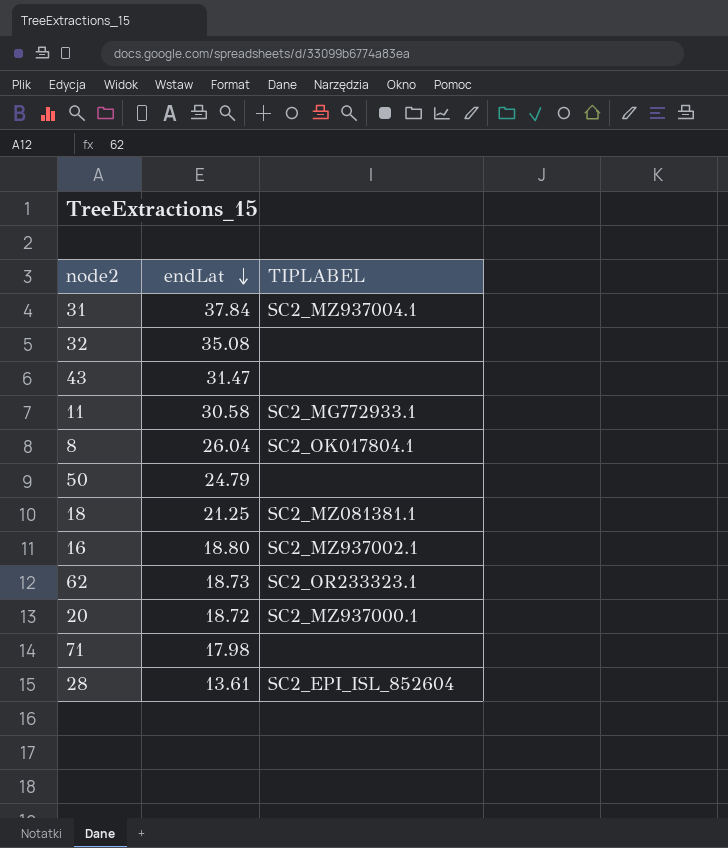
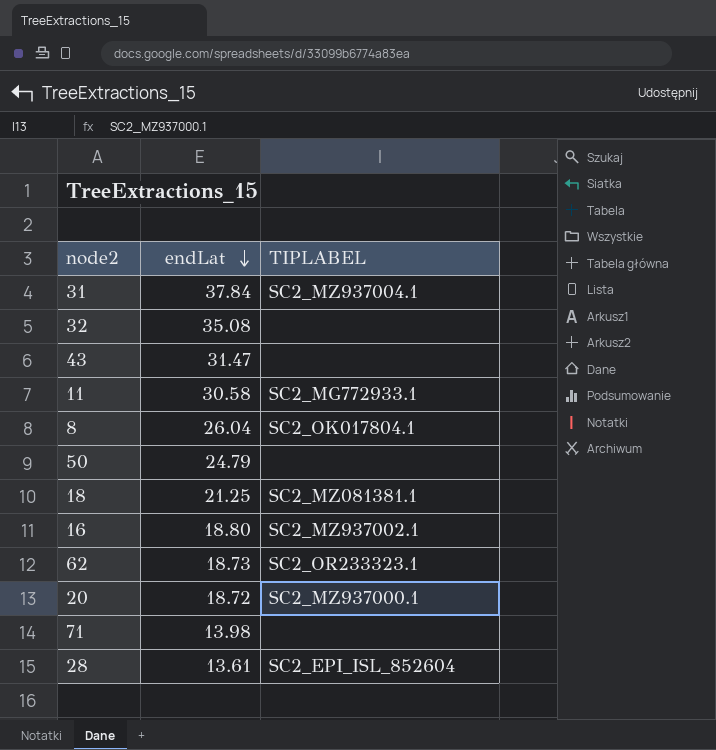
71 | endLat: 17.98 -> 13.98

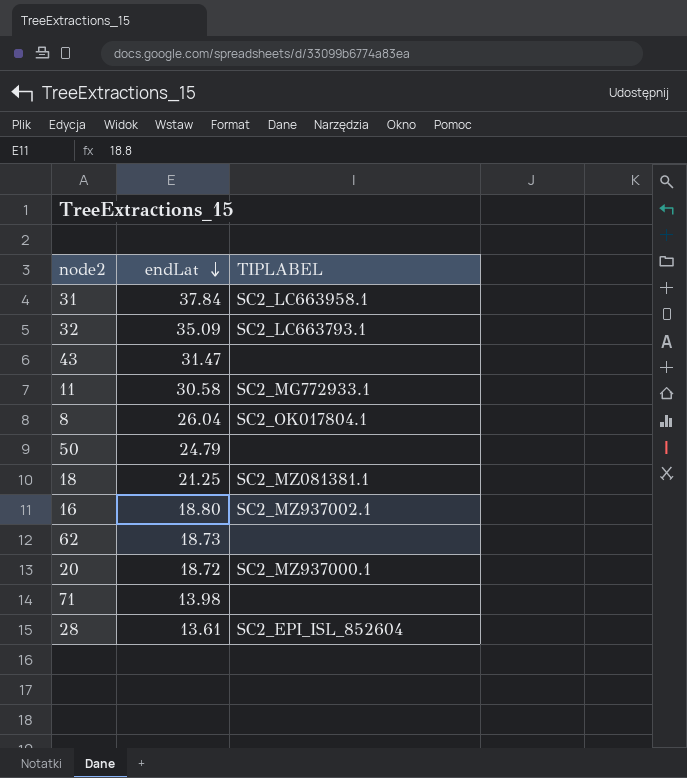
31 | TIPLABEL: SC2_MZ937004.1 -> SC2_LC663958.1
32 | endLat: 35.08 -> 35.09
32 | TIPLABEL: none -> SC2_LC663793.1
62 | TIPLABEL: SC2_OR233323.1 -> none

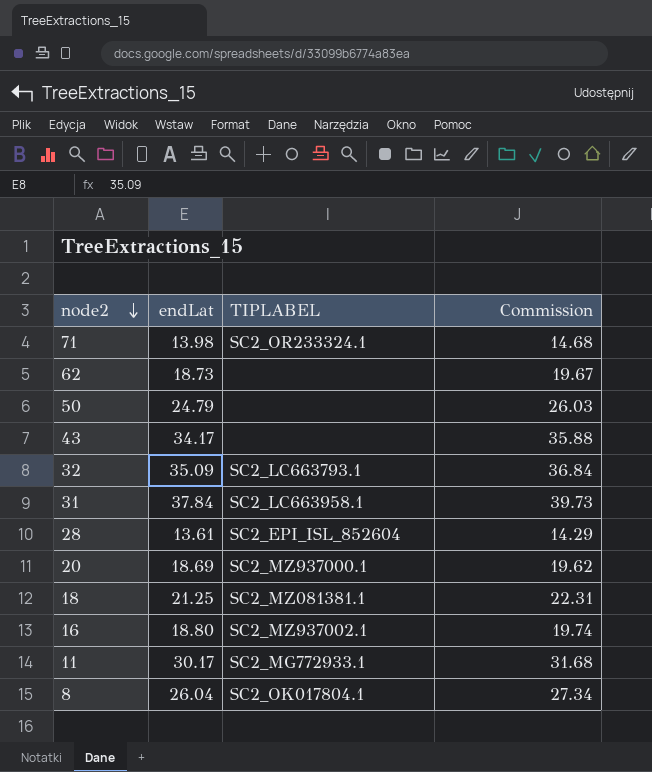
row order: endLat descending -> node2 descending
column Commission | formula: none -> [endLat] * 1.05
71 | TIPLABEL: none -> SC2_OR233324.1
43 | endLat: 31.47 -> 34.17
20 | endLat: 18.72 -> 18.69
11 | endLat: 30.58 -> 30.17

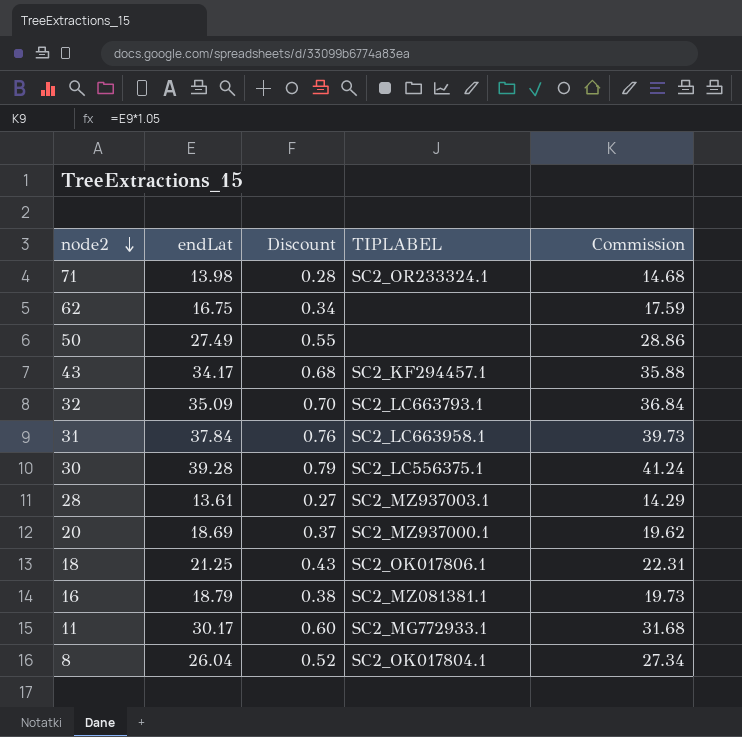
column Discount | formula: none -> [endLat] * 0.02
62 | endLat: 18.73 -> 16.75
62 | Commission: 19.67 -> 17.59
50 | endLat: 24.79 -> 27.49
50 | Commission: 26.03 -> 28.86
43 | TIPLABEL: none -> SC2_KF294457.1
row 30: none -> 39.28 | 0.79 | SC2_LC556375.1 | 41.24
28 | TIPLABEL: SC2_EPI_ISL_852604 -> SC2_MZ937003.1
18 | TIPLABEL: SC2_MZ081381.1 -> SC2_OK017806.1
16 | endLat: 18.80 -> 18.79
16 | TIPLABEL: SC2_MZ937002.1 -> SC2_MZ081381.1
16 | Commission: 19.74 -> 19.73

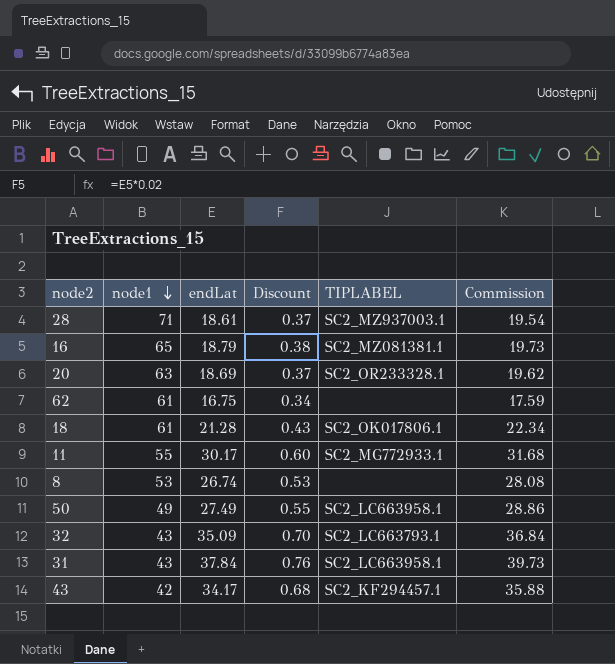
row order: node2 descending -> node1 descending
column node1 | position: none -> 2
row 71: 13.98 | 0.28 | SC2_OR233324.1 | 14.68 -> none
row 30: 39.28 | 0.79 | SC2_LC556375.1 | 41.24 -> none
28 | endLat: 13.61 -> 18.61
28 | Discount: 0.27 -> 0.37
28 | Commission: 14.29 -> 19.54
20 | TIPLABEL: SC2_MZ937000.1 -> SC2_OR233328.1
18 | endLat: 21.25 -> 21.28
18 | Commission: 22.31 -> 22.34
8 | endLat: 26.04 -> 26.74
8 | Discount: 0.52 -> 0.53
8 | TIPLABEL: SC2_OK017804.1 -> none
8 | Commission: 27.34 -> 28.08
50 | TIPLABEL: none -> SC2_LC663958.1

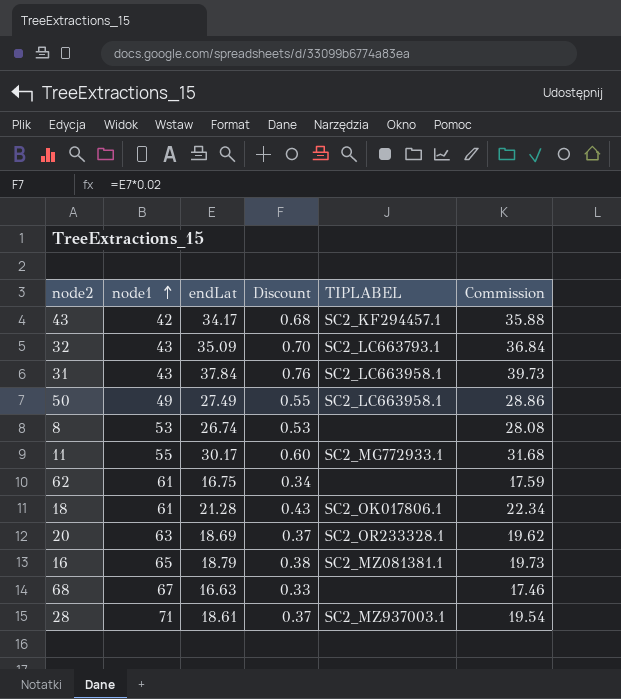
row order: node1 descending -> node1 ascending
row 68: none -> 67 | 16.63 | 0.33 | none | 17.46

